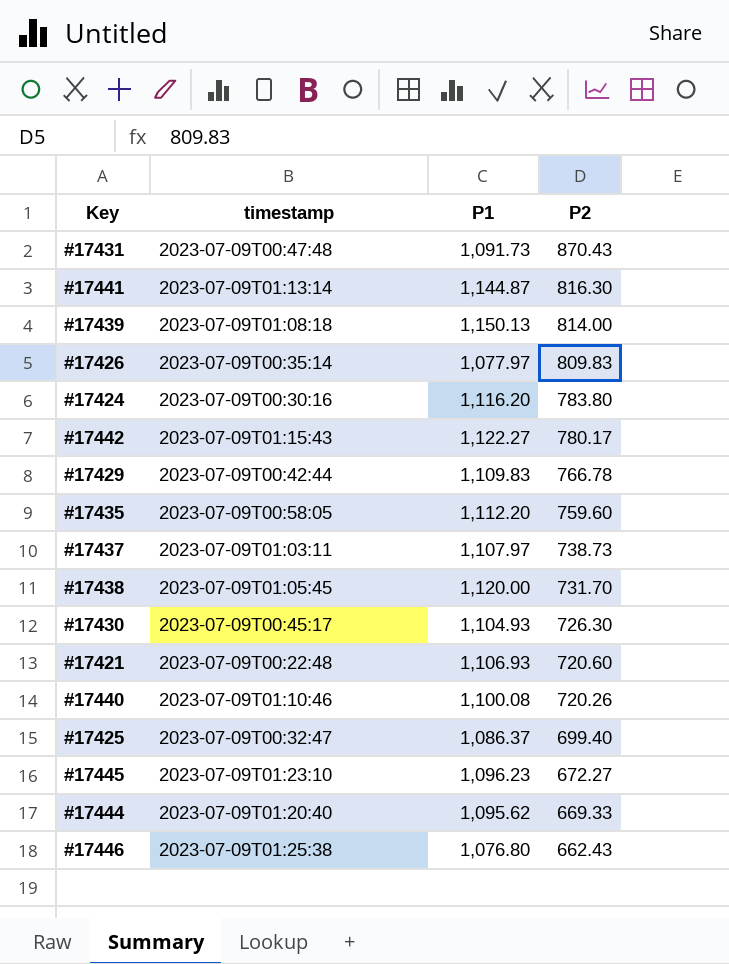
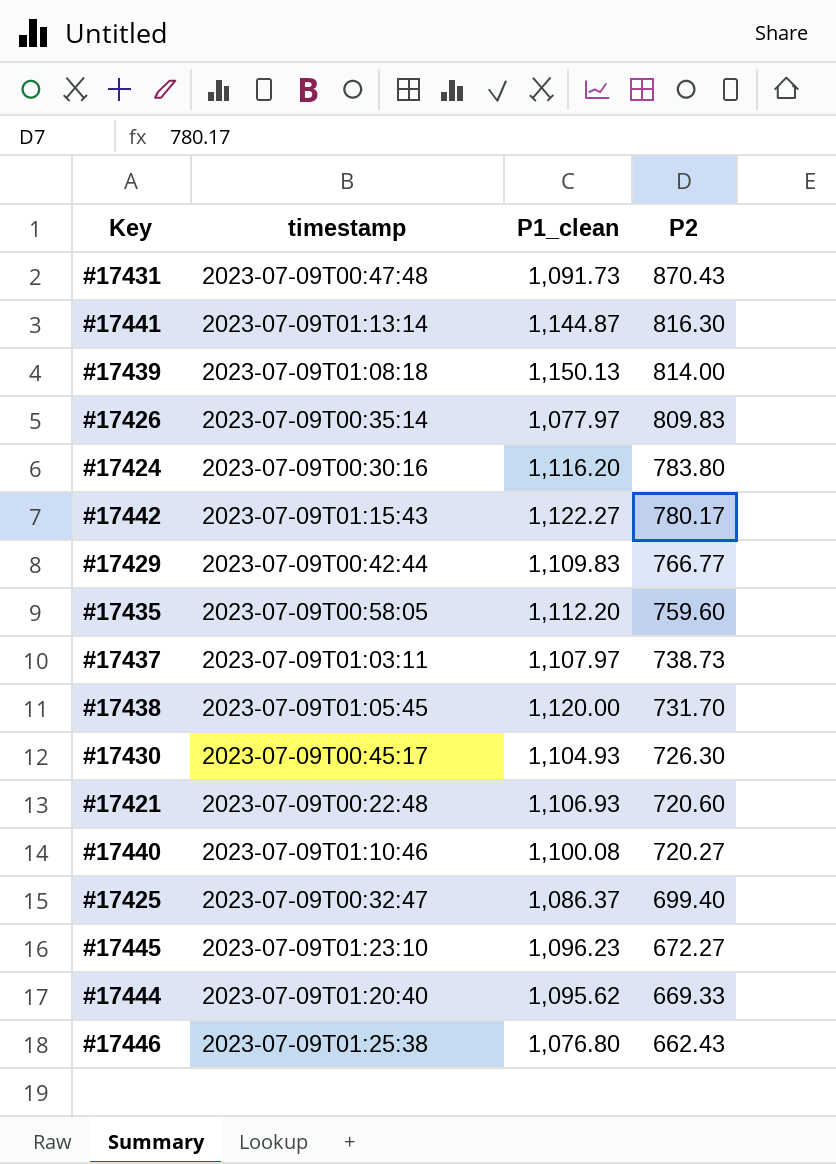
column name: P1 -> P1_clean
#17429 | P2: 766.78 -> 766.77
#17440 | P2: 720.26 -> 720.27

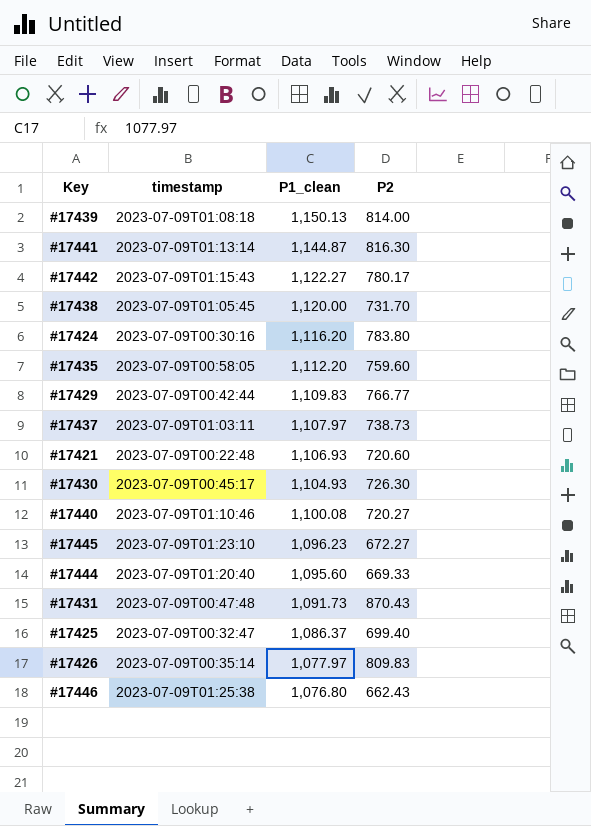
row order: P2 descending -> P1_clean descending
#17444 | P1_clean: 1,095.62 -> 1,095.60

